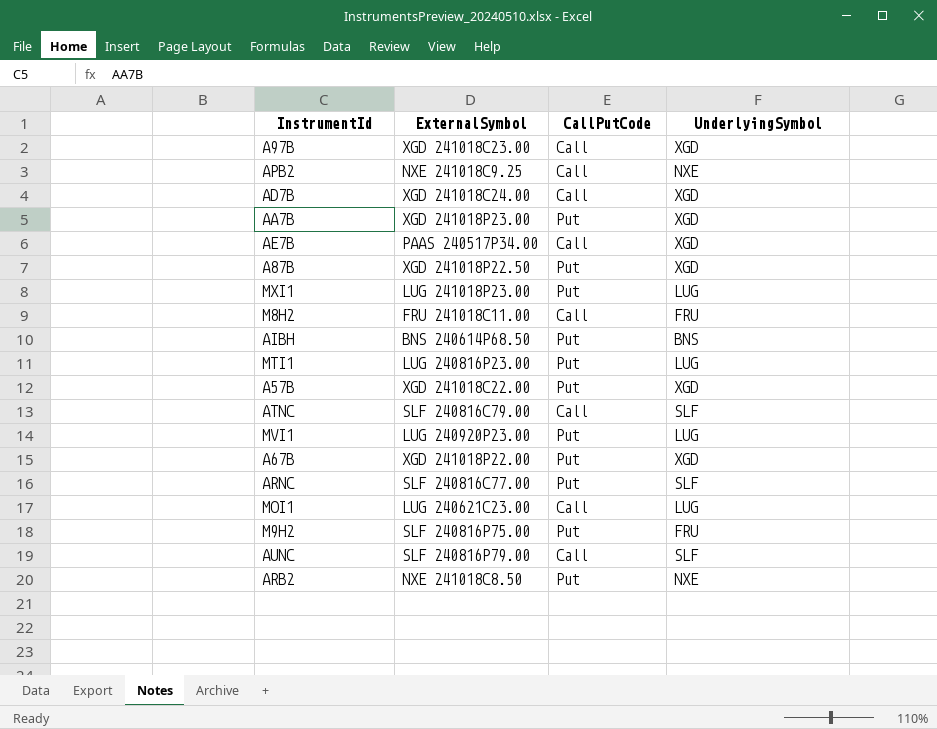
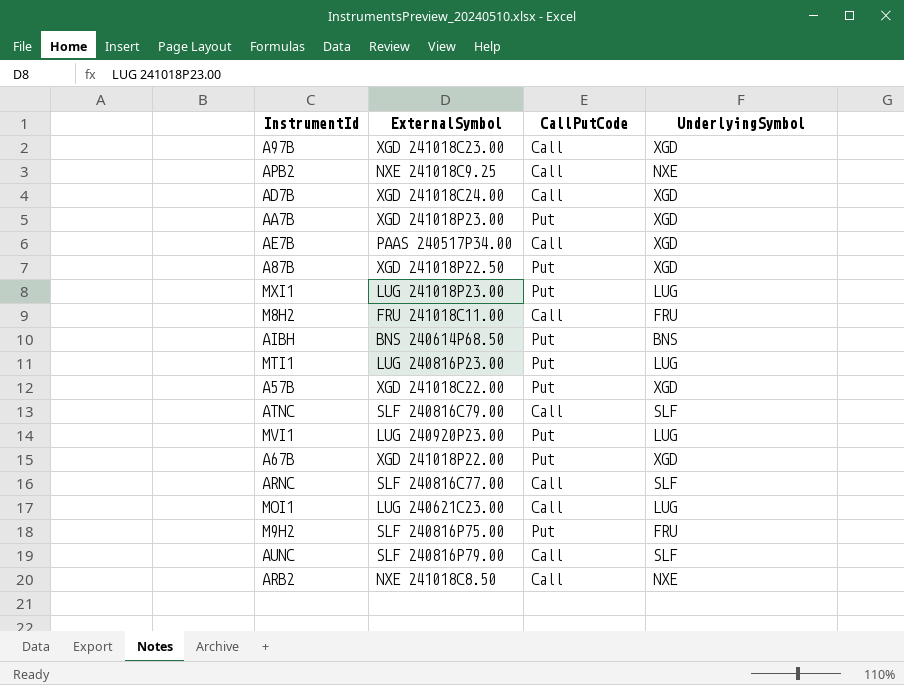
ARNC | CallPutCode: Put -> Call
ARB2 | CallPutCode: Put -> Call

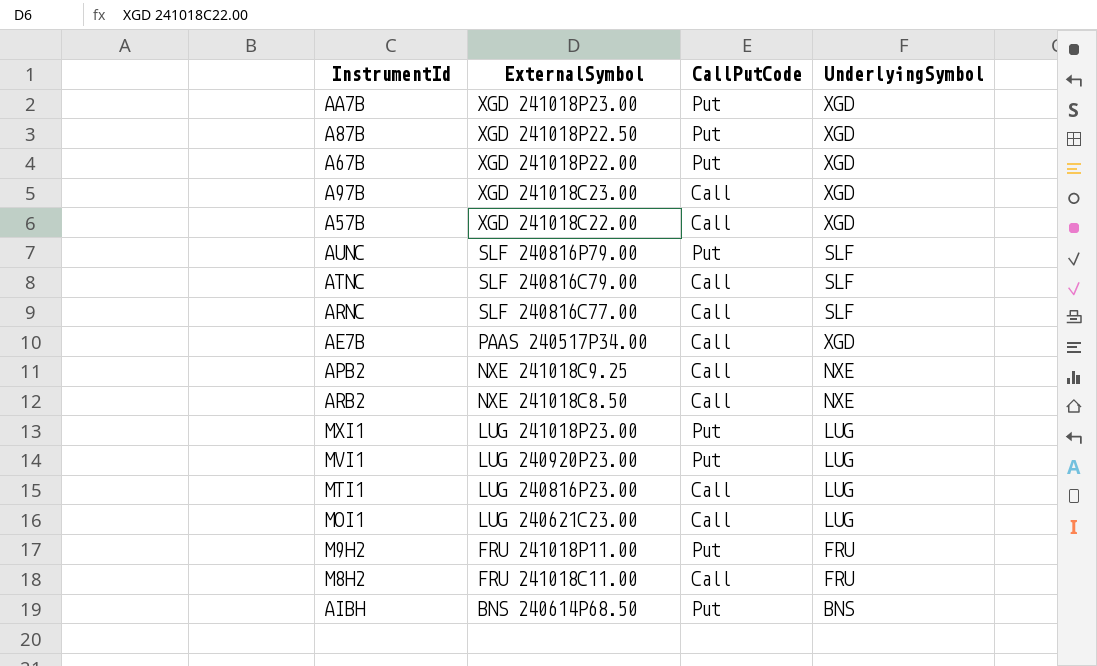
row order: none -> ExternalSymbol descending
row AD7B: XGD 241018C24.00 | Call | XGD -> none
A57B | CallPutCode: Put -> Call
AUNC | CallPutCode: Call -> Put
MTI1 | CallPutCode: Put -> Call
M9H2 | ExternalSymbol: SLF 240816P75.00 -> FRU 241018P11.00

